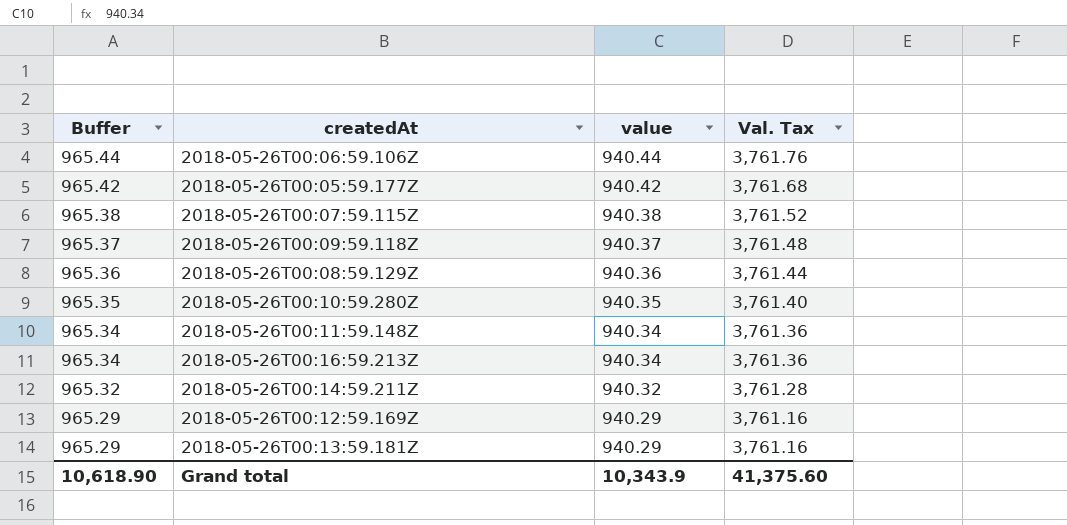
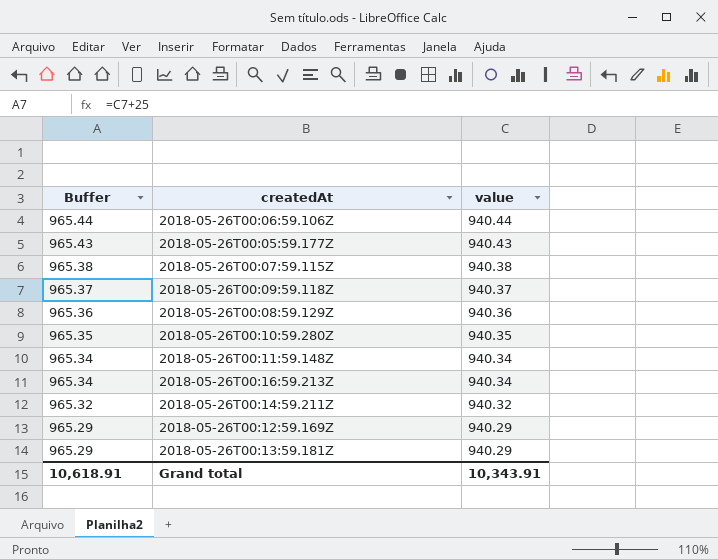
column Val. Tax | formula: [value] * 4 -> none
2018-05-26T00:05:59.177Z | Buffer: 965.42 -> 965.43
2018-05-26T00:05:59.177Z | value: 940.42 -> 940.43
Grand total | Buffer: 10,618.90 -> 10,618.91
Grand total | value: 10,343.9 -> 10,343.91

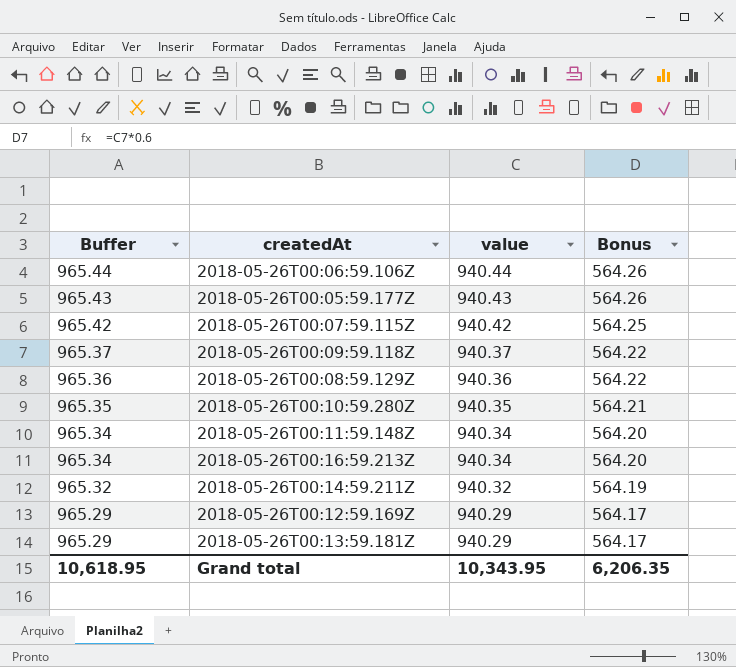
column Bonus | formula: none -> [value] * 0.6
2018-05-26T00:07:59.115Z | Buffer: 965.38 -> 965.42
2018-05-26T00:07:59.115Z | value: 940.38 -> 940.42
Grand total | Buffer: 10,618.91 -> 10,618.95
Grand total | value: 10,343.91 -> 10,343.95

